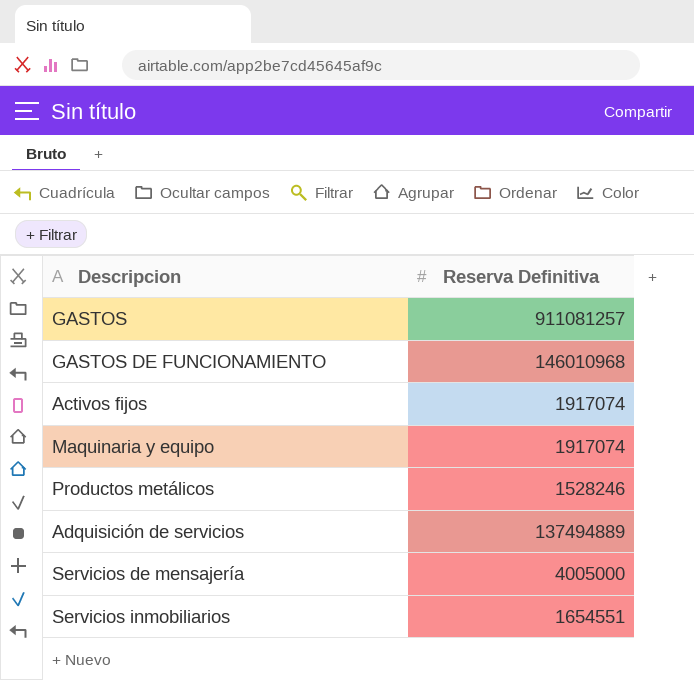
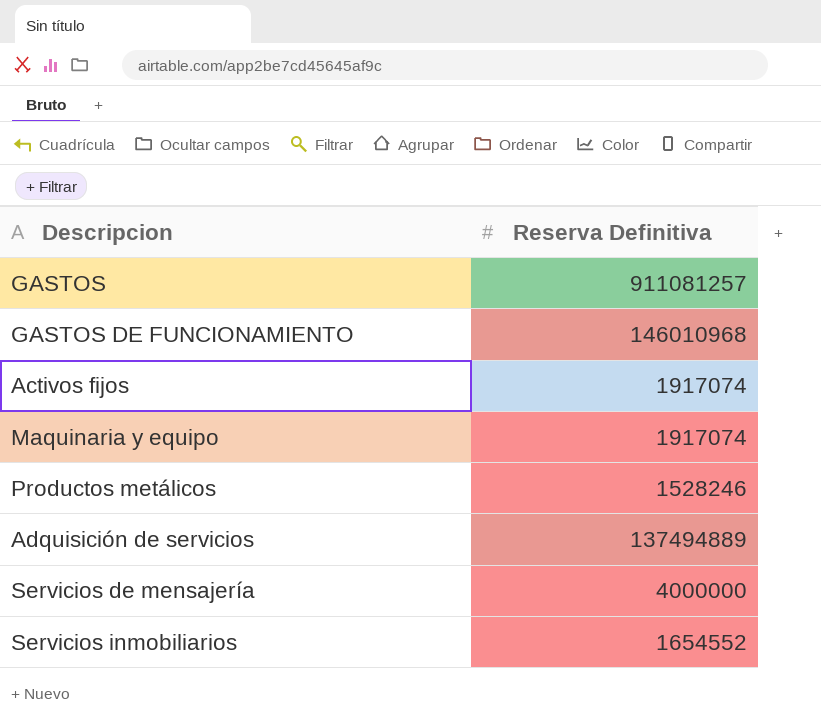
Servicios de mensajería | Reserva Definitiva: 4005000 -> 4000000
Servicios inmobiliarios | Reserva Definitiva: 1654551 -> 1654552

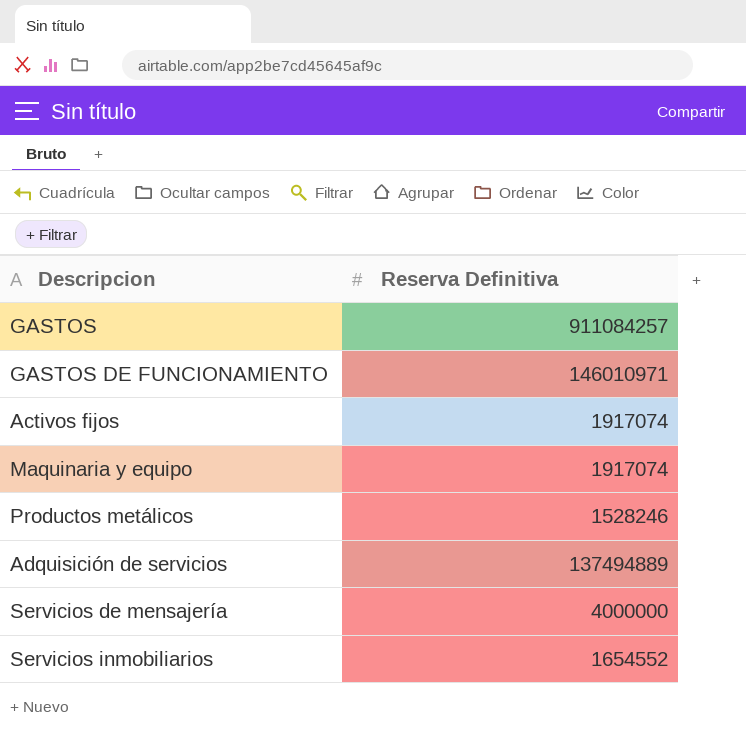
GASTOS | Reserva Definitiva: 911081257 -> 911084257
GASTOS DE FUNCIONAMIENTO | Reserva Definitiva: 146010968 -> 146010971

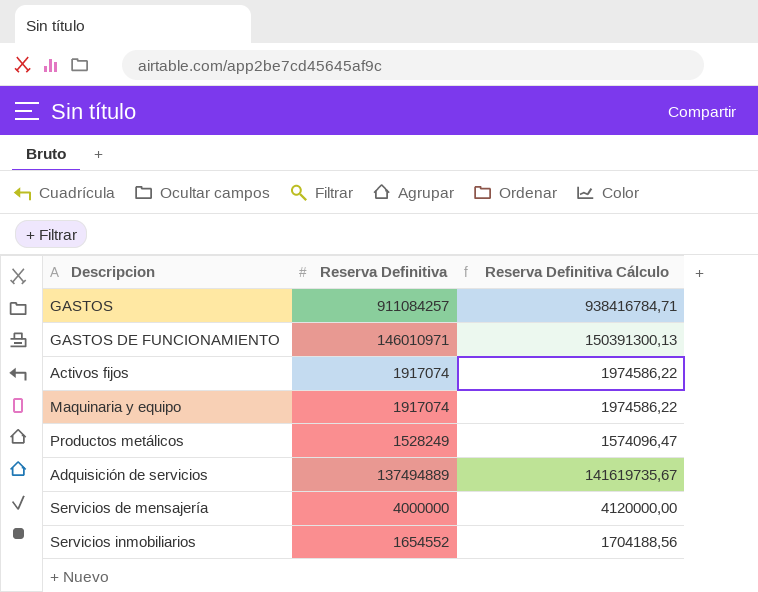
column Reserva Definitiva Cálculo | formula: none -> [Reserva Definitiva] * 1,03
Productos metálicos | Reserva Definitiva: 1528246 -> 1528249

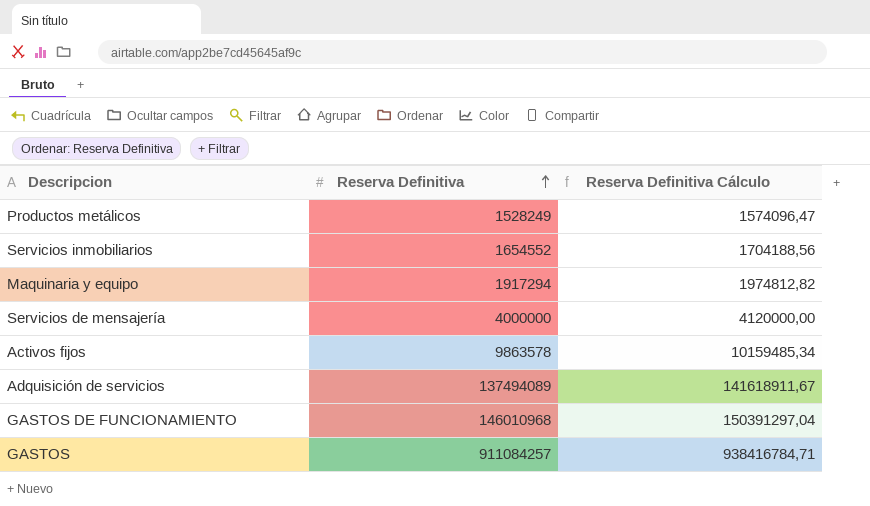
row order: none -> Reserva Definitiva ascending
Maquinaria y equipo | Reserva Definitiva: 1917074 -> 1917294
Maquinaria y equipo | Reserva Definitiva Cálculo: 1974586,22 -> 1974812,82
Activos fijos | Reserva Definitiva: 1917074 -> 9863578
Activos fijos | Reserva Definitiva Cálculo: 1974586,22 -> 10159485,34
Adquisición de servicios | Reserva Definitiva: 137494889 -> 137494089
Adquisición de servicios | Reserva Definitiva Cálculo: 141619735,67 -> 141618911,67
GASTOS DE FUNCIONAMIENTO | Reserva Definitiva: 146010971 -> 146010968
GASTOS DE FUNCIONAMIENTO | Reserva Definitiva Cálculo: 150391300,13 -> 150391297,04

